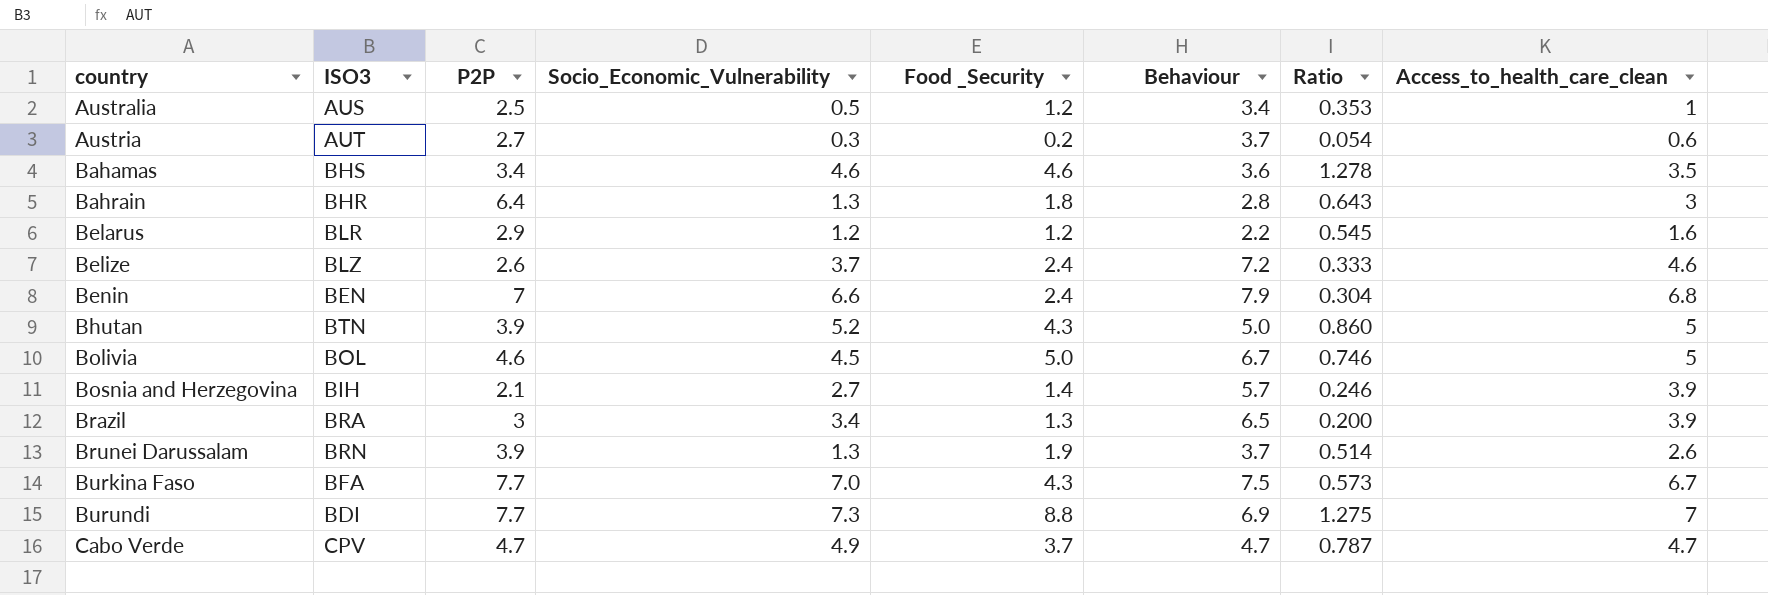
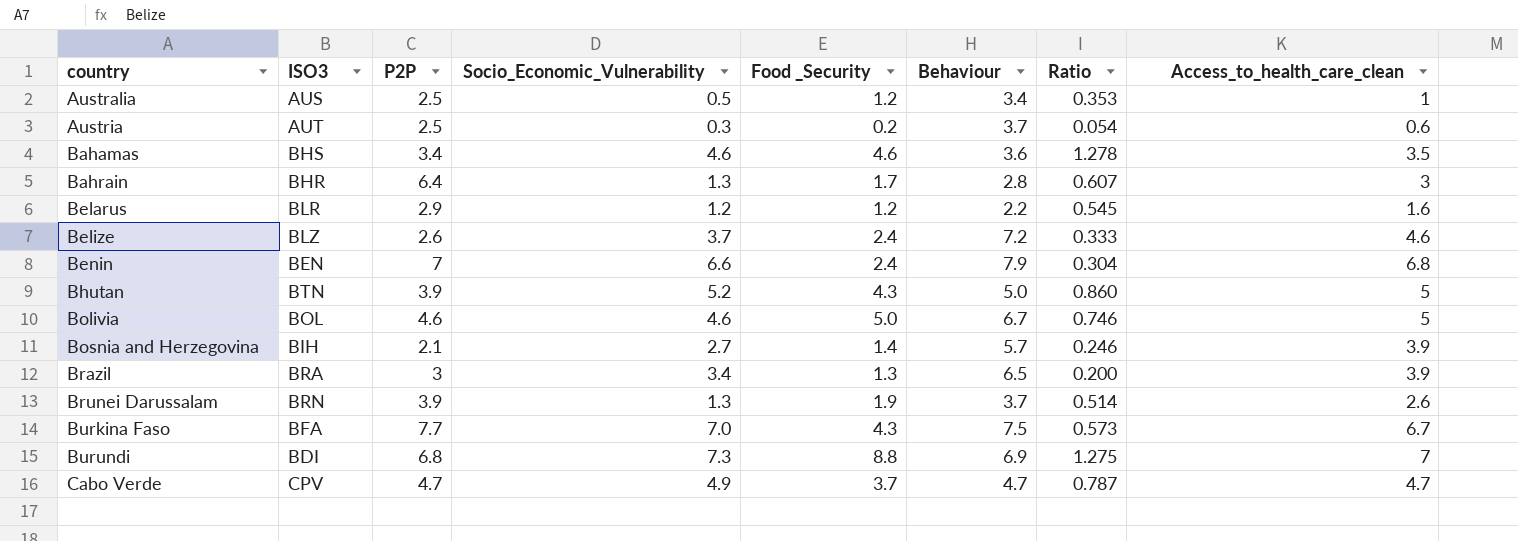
Austria | P2P: 2.7 -> 2.5
Bahrain | Food _Security: 1.8 -> 1.7
Bahrain | Ratio: 0.643 -> 0.607
Bolivia | Socio_Economic_Vulnerability: 4.5 -> 4.6
Burundi | P2P: 7.7 -> 6.8

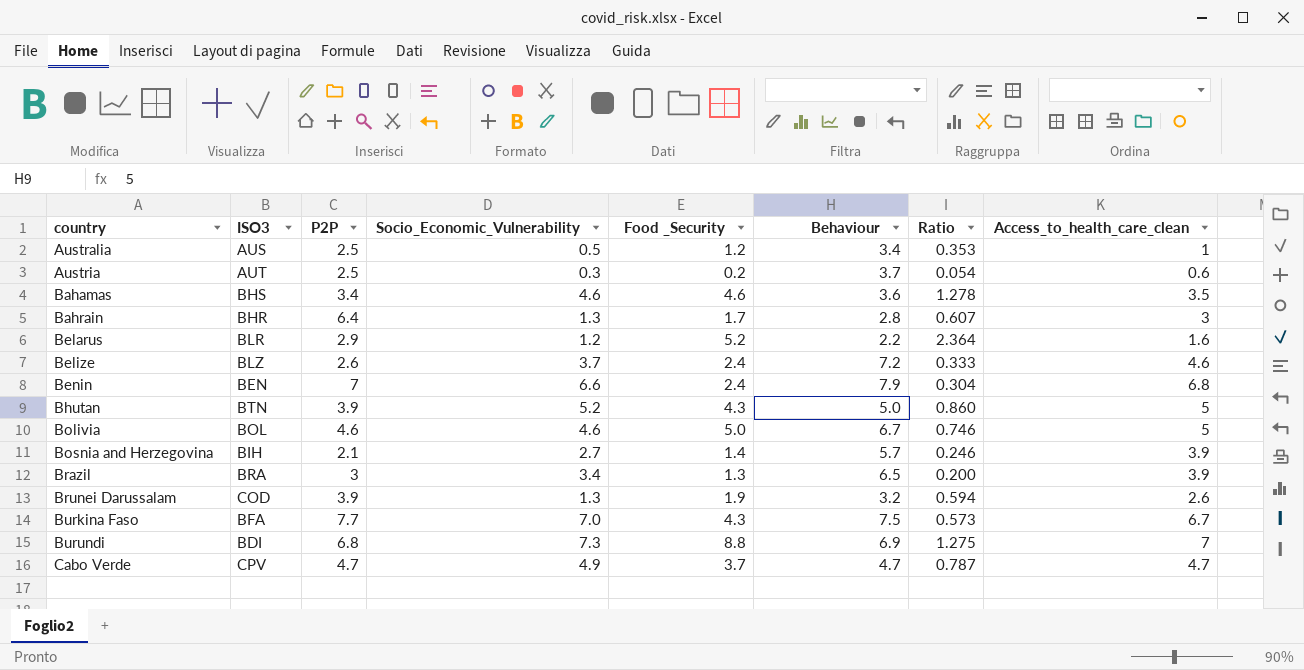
Belarus | Food _Security: 1.2 -> 5.2
Belarus | Ratio: 0.545 -> 2.364
Brunei Darussalam | ISO3: BRN -> COD
Brunei Darussalam | Behaviour: 3.7 -> 3.2
Brunei Darussalam | Ratio: 0.514 -> 0.594

